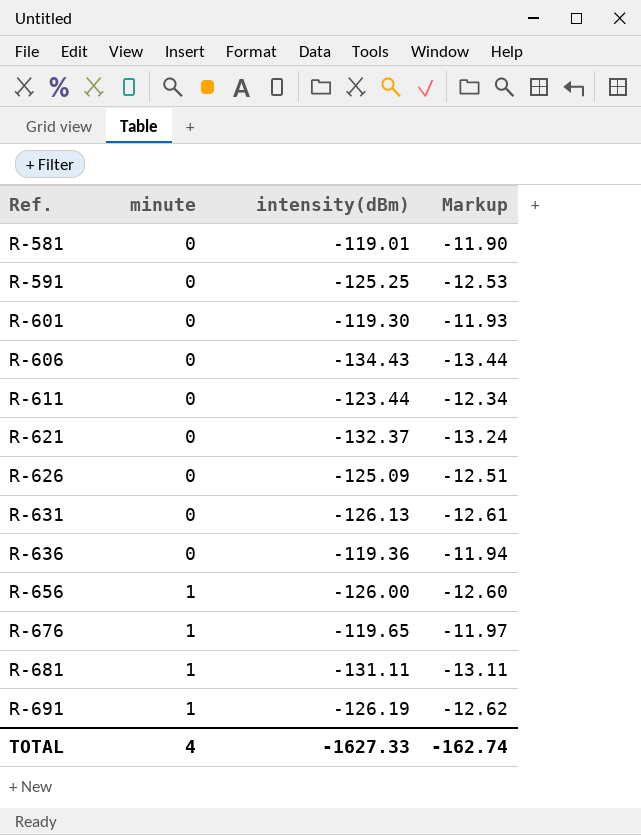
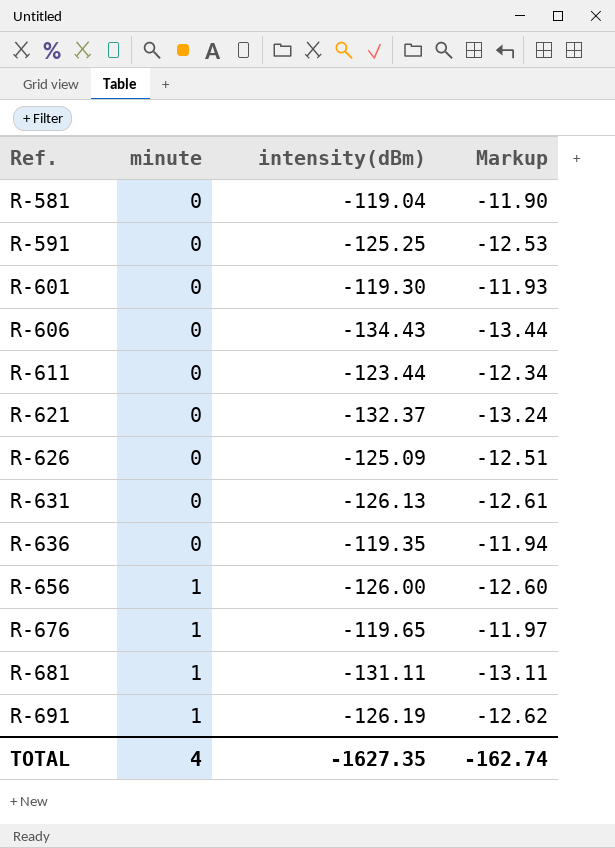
R-581 | intensity(dBm): -119.01 -> -119.04
R-636 | intensity(dBm): -119.36 -> -119.35
TOTAL | intensity(dBm): -1627.33 -> -1627.35

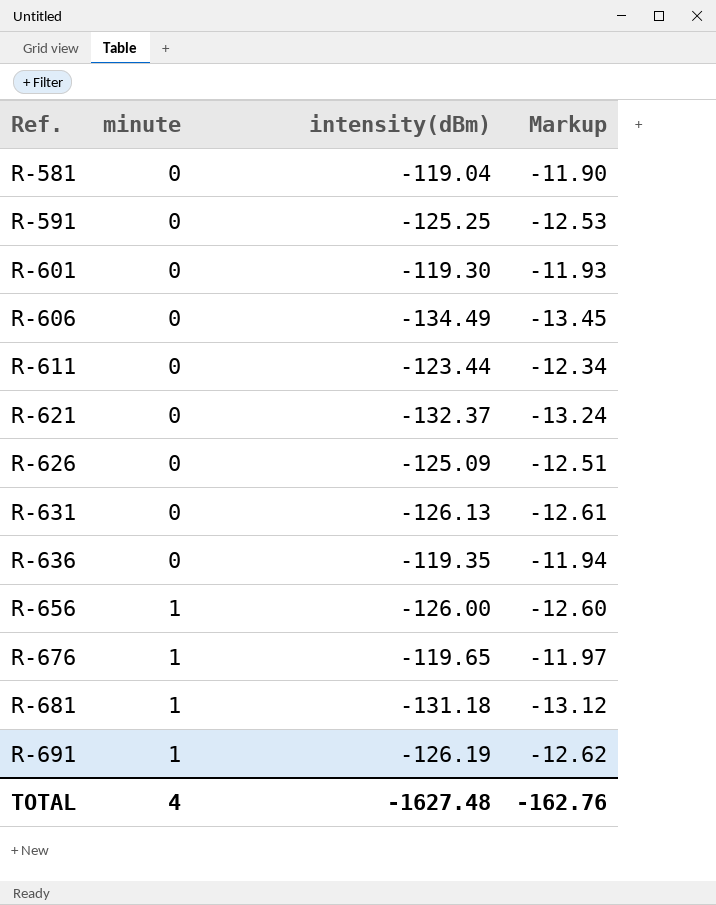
R-606 | intensity(dBm): -134.43 -> -134.49
R-606 | Markup: -13.44 -> -13.45
R-681 | intensity(dBm): -131.11 -> -131.18
R-681 | Markup: -13.11 -> -13.12
TOTAL | intensity(dBm): -1627.35 -> -1627.48
TOTAL | Markup: -162.74 -> -162.76

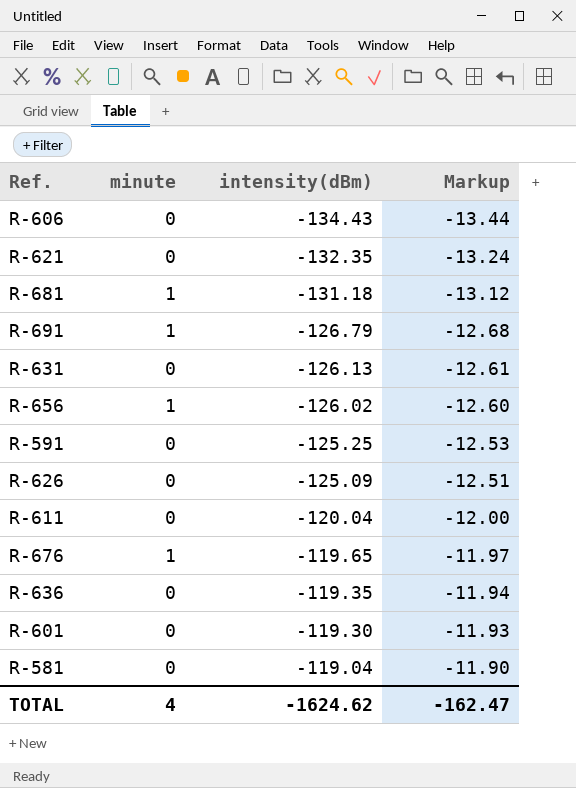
row order: Ref. ascending -> intensity(dBm) ascending
R-606 | intensity(dBm): -134.49 -> -134.43
R-606 | Markup: -13.45 -> -13.44
R-621 | intensity(dBm): -132.37 -> -132.35
R-691 | intensity(dBm): -126.19 -> -126.79
R-691 | Markup: -12.62 -> -12.68
R-656 | intensity(dBm): -126.00 -> -126.02
R-611 | intensity(dBm): -123.44 -> -120.04
R-611 | Markup: -12.34 -> -12.00
TOTAL | intensity(dBm): -1627.48 -> -1624.62
TOTAL | Markup: -162.76 -> -162.47

